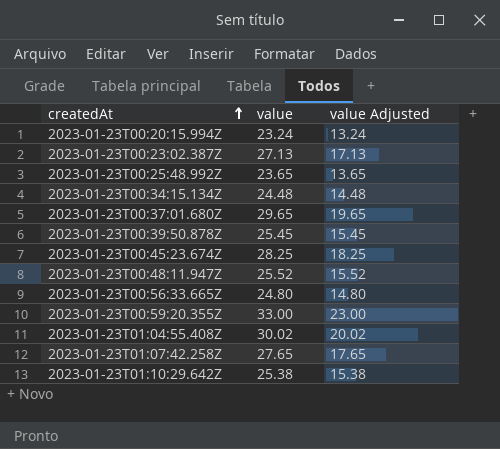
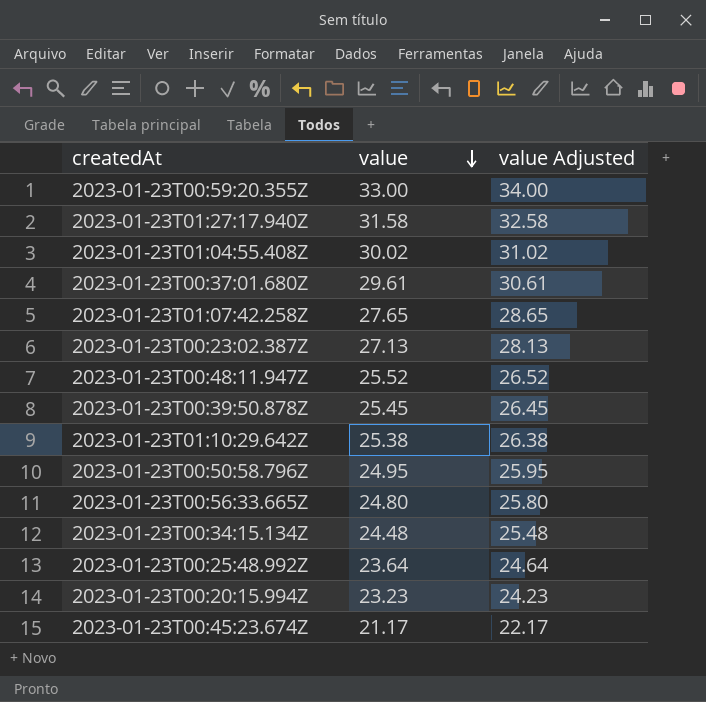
row order: createdAt ascending -> value descending
column value Adjusted | formula: [value] - 10 -> [value] + 1
row 2023-01-23T01:27:17.940Z: none -> 31.58 | 32.58
2023-01-23T00:37:01.680Z | value: 29.65 -> 29.61
row 2023-01-23T00:50:58.796Z: none -> 24.95 | 25.95
2023-01-23T00:25:48.992Z | value: 23.65 -> 23.64
2023-01-23T00:20:15.994Z | value: 23.24 -> 23.23
2023-01-23T00:45:23.674Z | value: 28.25 -> 21.17

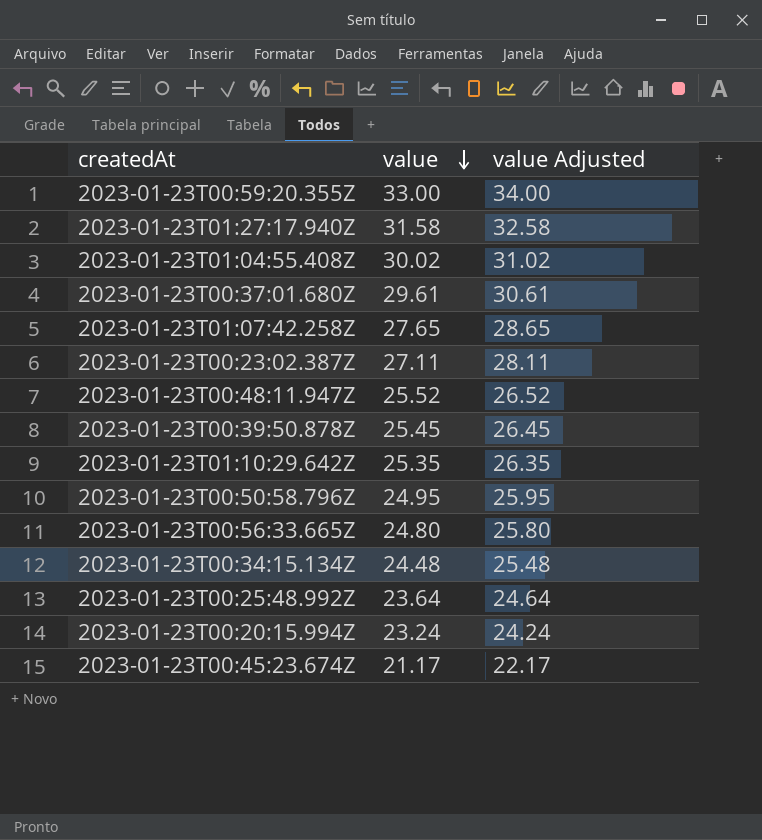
2023-01-23T00:23:02.387Z | value: 27.13 -> 27.11
2023-01-23T00:23:02.387Z | value Adjusted: 28.13 -> 28.11
2023-01-23T01:10:29.642Z | value: 25.38 -> 25.35
2023-01-23T01:10:29.642Z | value Adjusted: 26.38 -> 26.35
2023-01-23T00:20:15.994Z | value: 23.23 -> 23.24
2023-01-23T00:20:15.994Z | value Adjusted: 24.23 -> 24.24

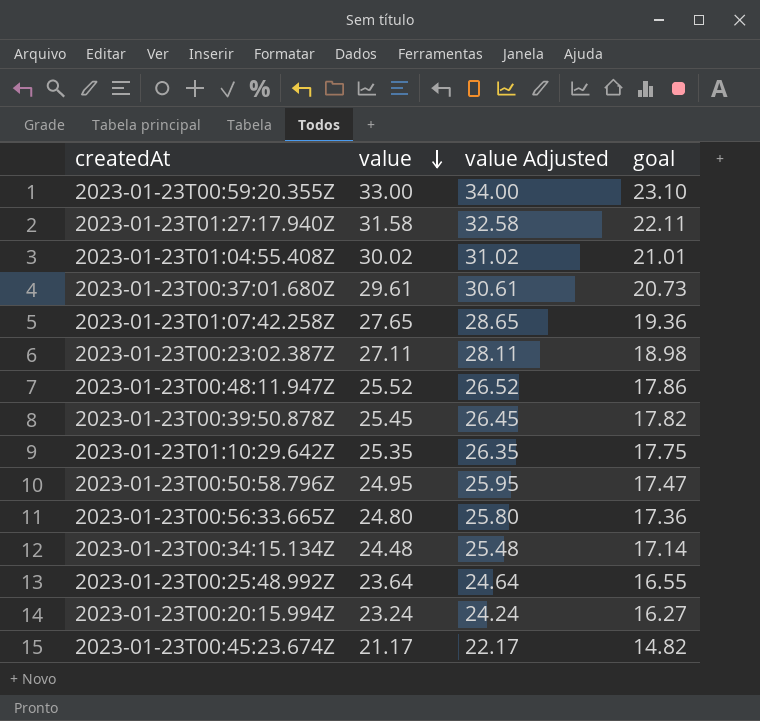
column goal | formula: none -> [value] * 0.7

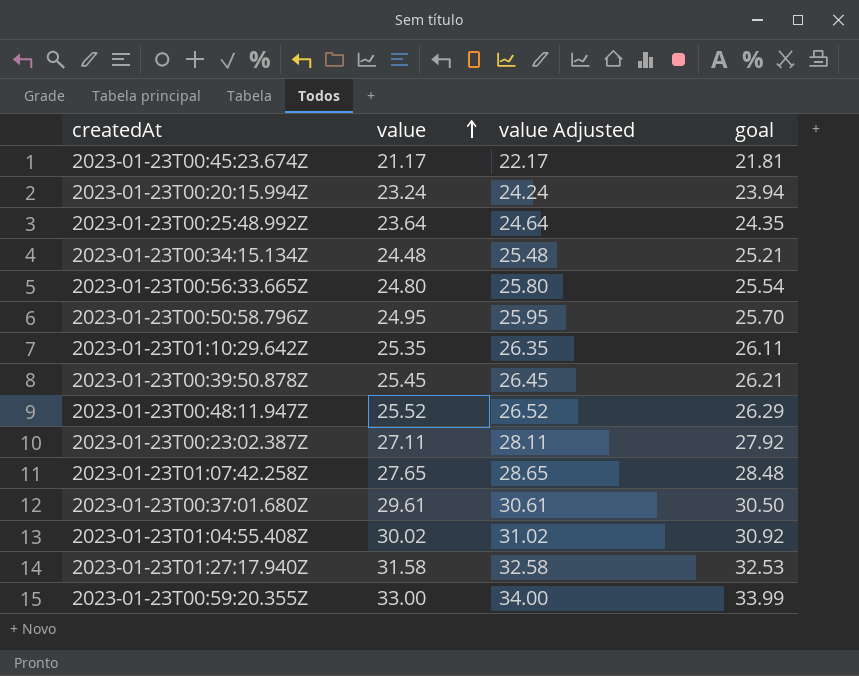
row order: value descending -> value ascending
column goal | formula: [value] * 0.7 -> [value] * 1.03

